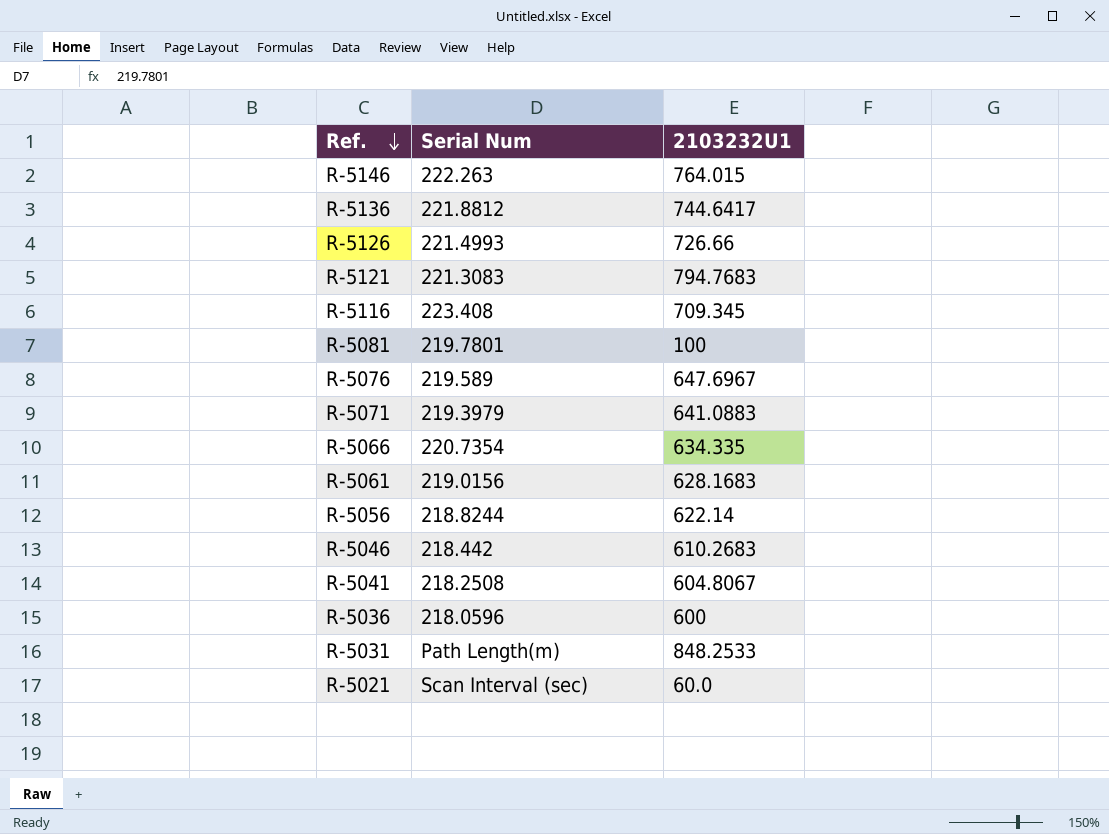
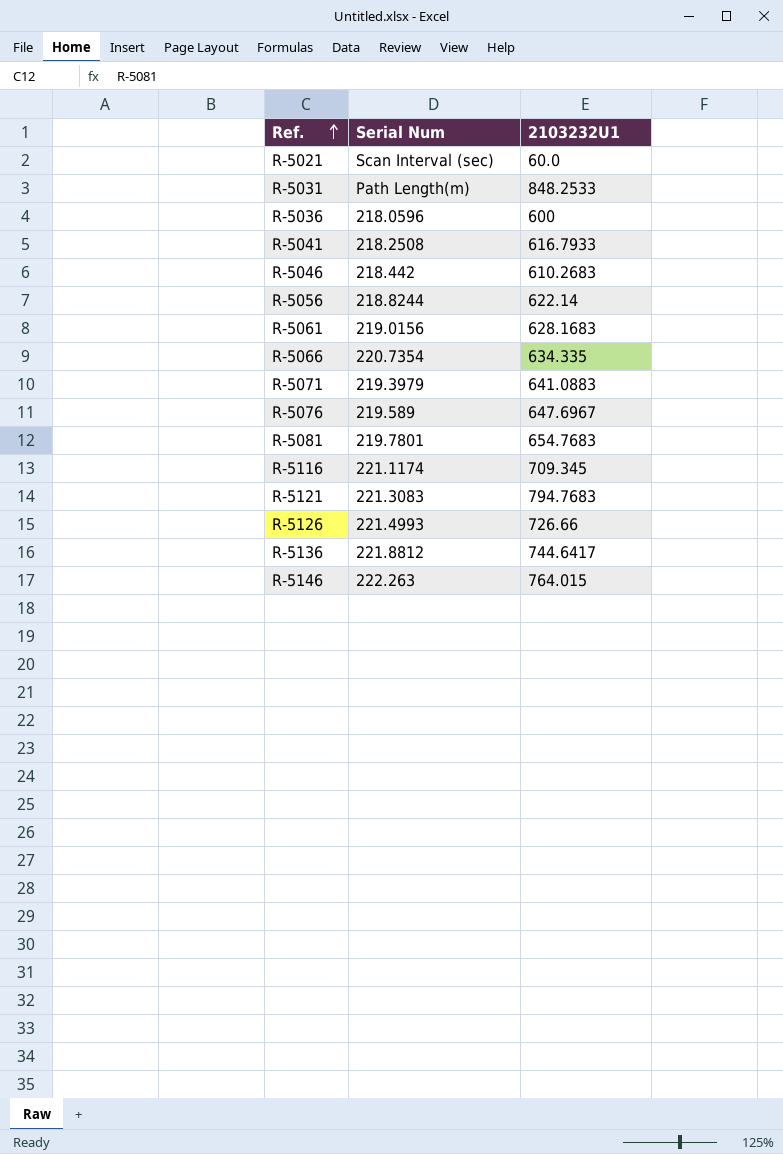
row order: Ref. descending -> Ref. ascending
R-5041 | 2103232U1: 604.8067 -> 616.7933
R-5081 | 2103232U1: 100 -> 654.7683
R-5116 | Serial Num: 223.408 -> 221.1174

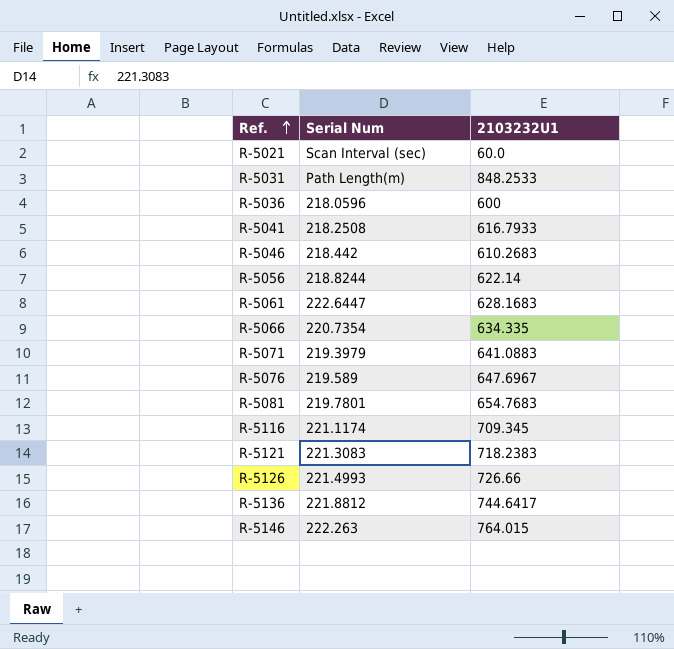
R-5061 | Serial Num: 219.0156 -> 222.6447
R-5121 | 2103232U1: 794.7683 -> 718.2383

